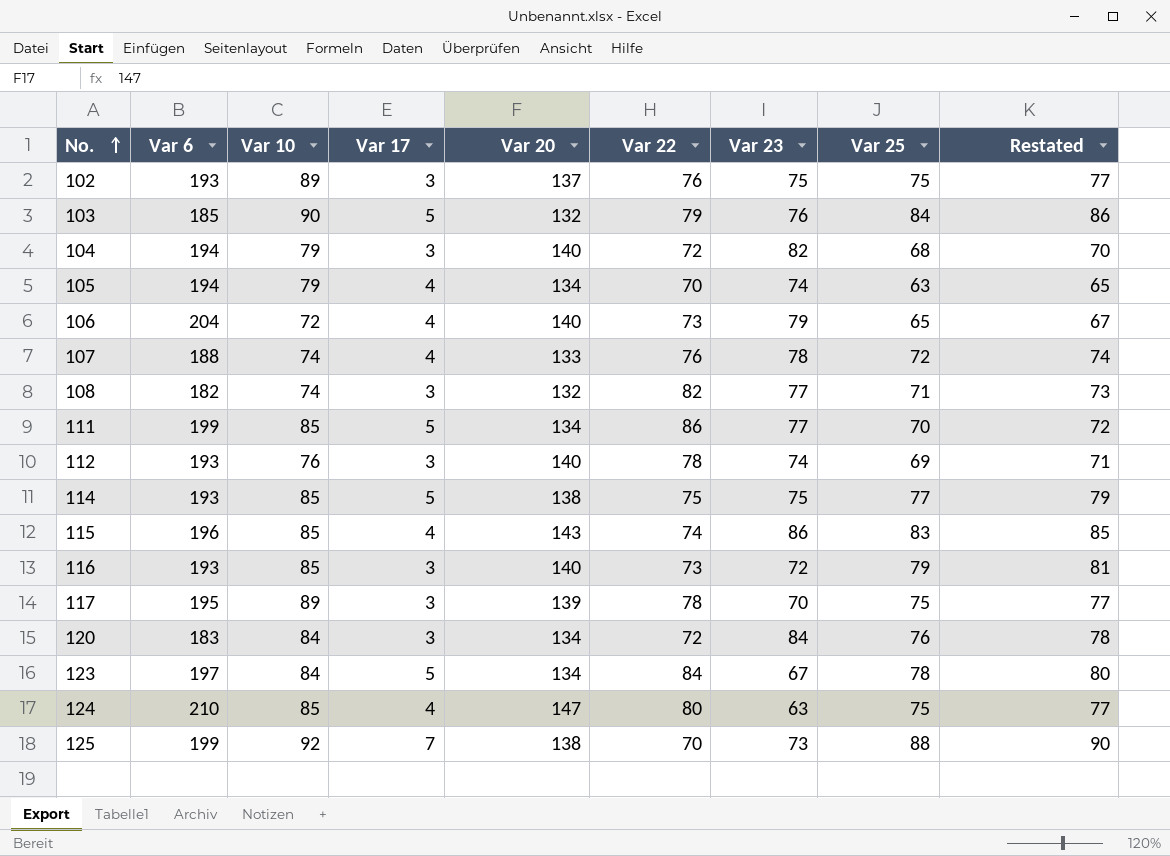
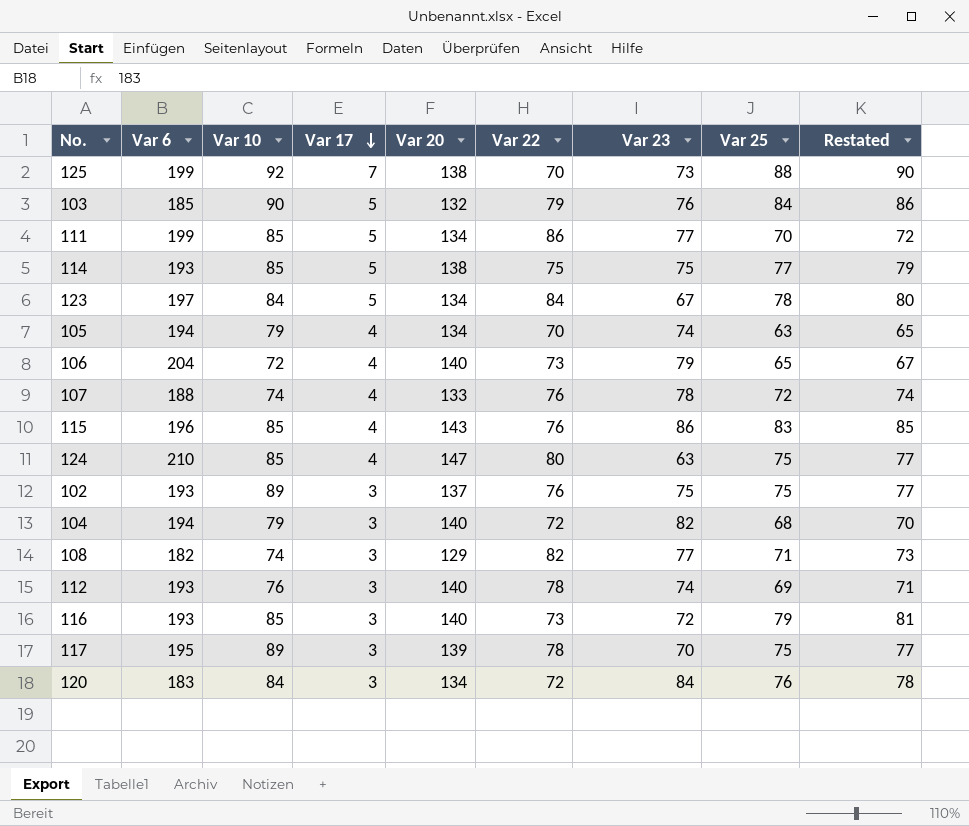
row order: No. ascending -> Var 17 descending
115 | Var 22: 74 -> 76
108 | Var 20: 132 -> 129

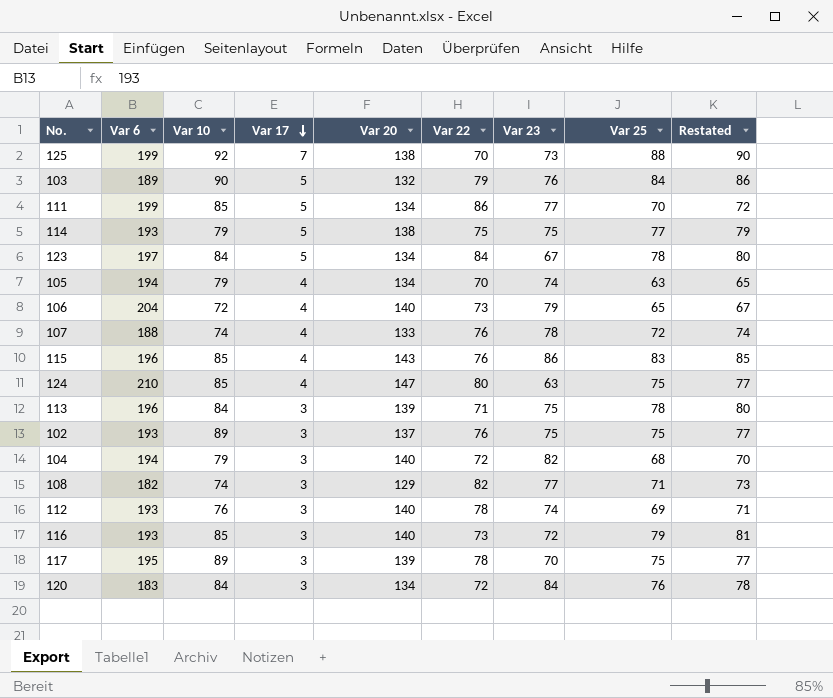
103 | Var 6: 185 -> 189
114 | Var 10: 85 -> 79
row 113: none -> 196 | 84 | 3 | 139 | 71 | 75 | 78 | 80

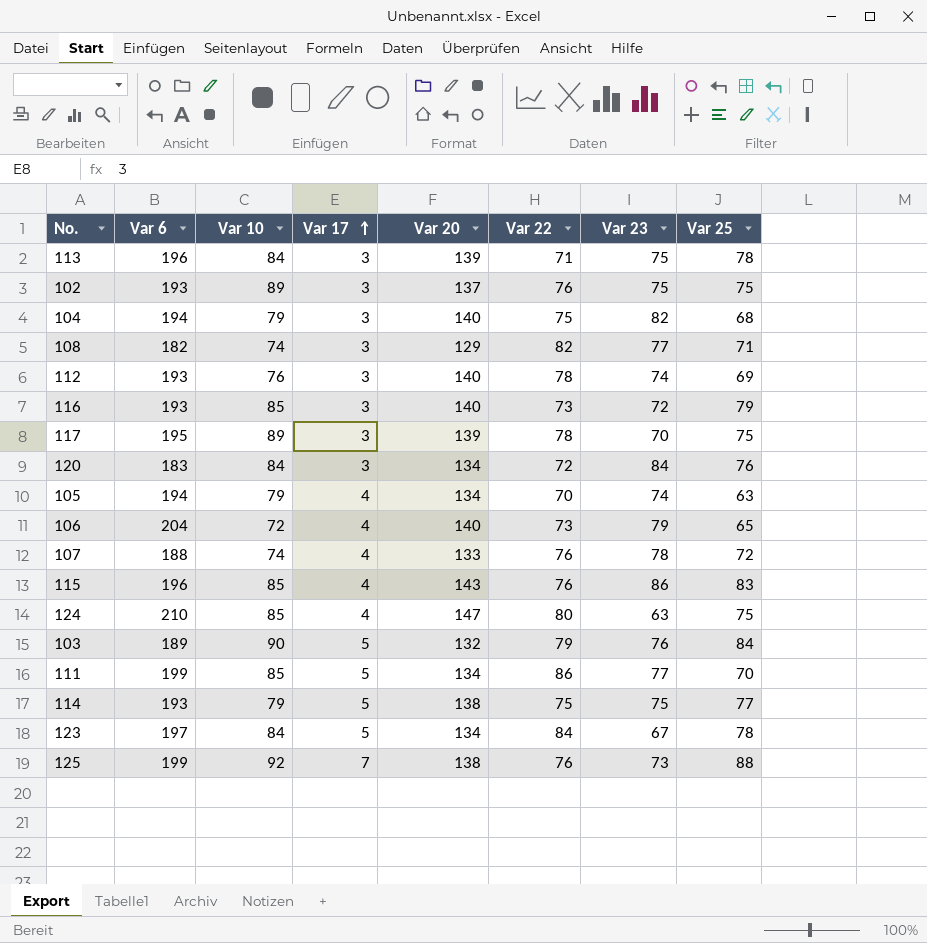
row order: Var 17 descending -> Var 17 ascending
column Restated | formula: [Var 25] + 2 -> none
104 | Var 22: 72 -> 75
125 | Var 22: 70 -> 76

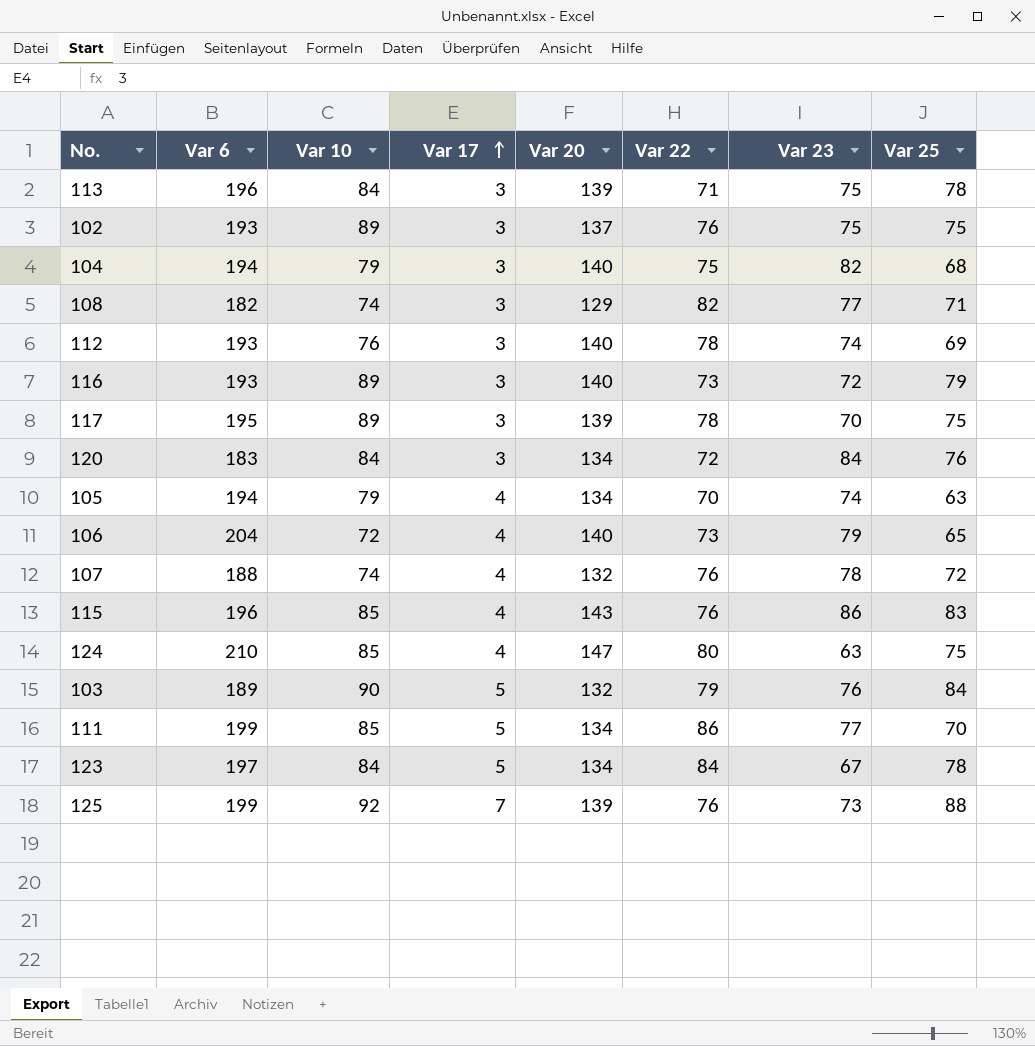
row 114: 193 | 79 | 5 | 138 | 75 | 75 | 77 -> none
116 | Var 10: 85 -> 89
107 | Var 20: 133 -> 132
125 | Var 20: 138 -> 139

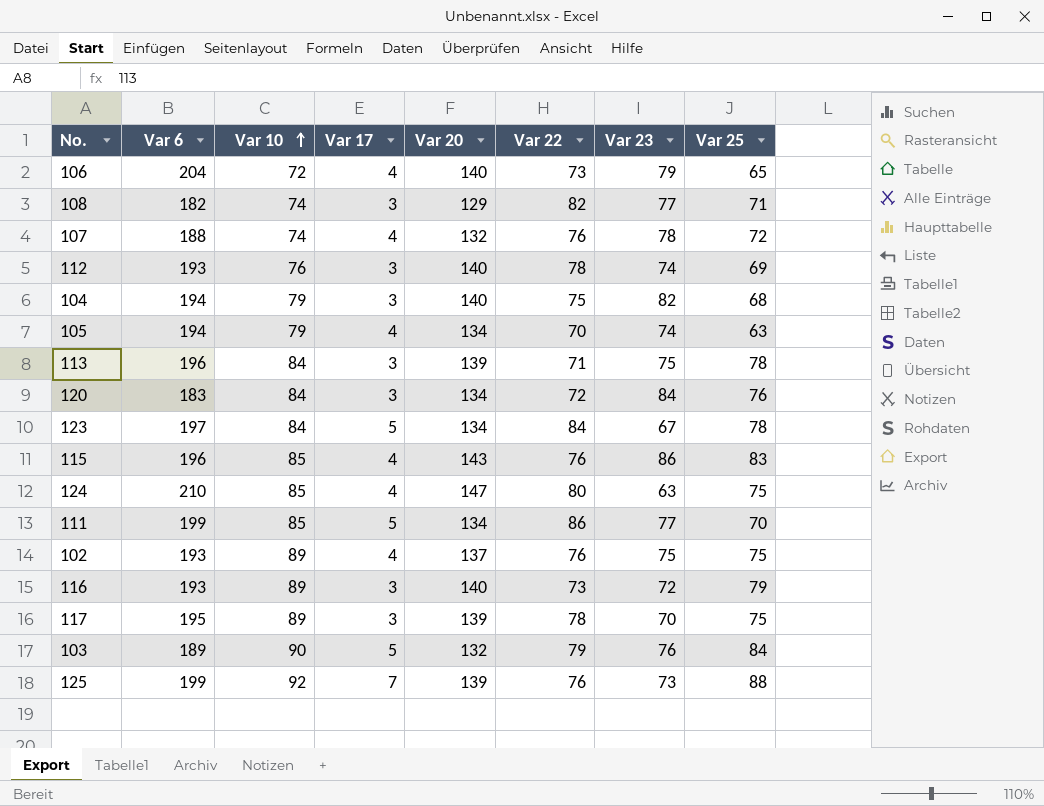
row order: Var 17 ascending -> Var 10 ascending
102 | Var 17: 3 -> 4

